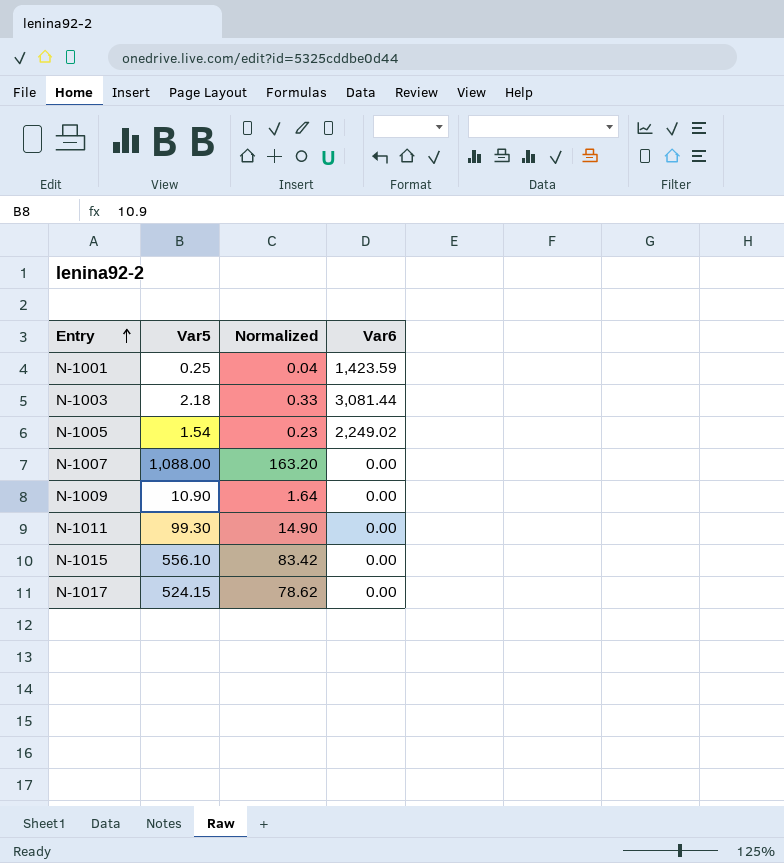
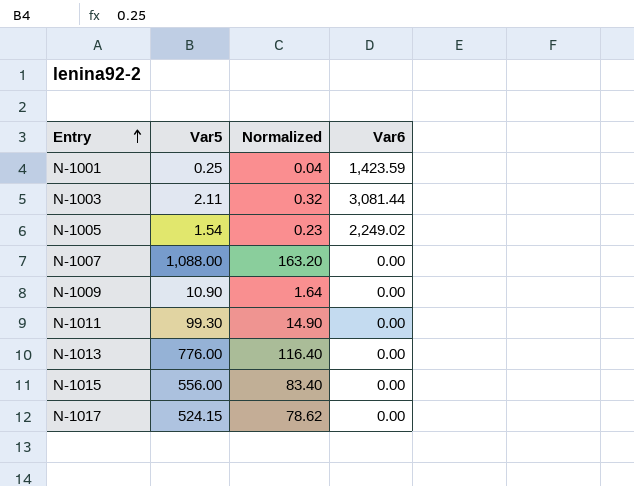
N-1003 | Var5: 2.18 -> 2.11
N-1003 | Normalized: 0.33 -> 0.32
row N-1013: none -> 776.00 | 116.40 | 0.00
N-1015 | Var5: 556.10 -> 556.00
N-1015 | Normalized: 83.42 -> 83.40

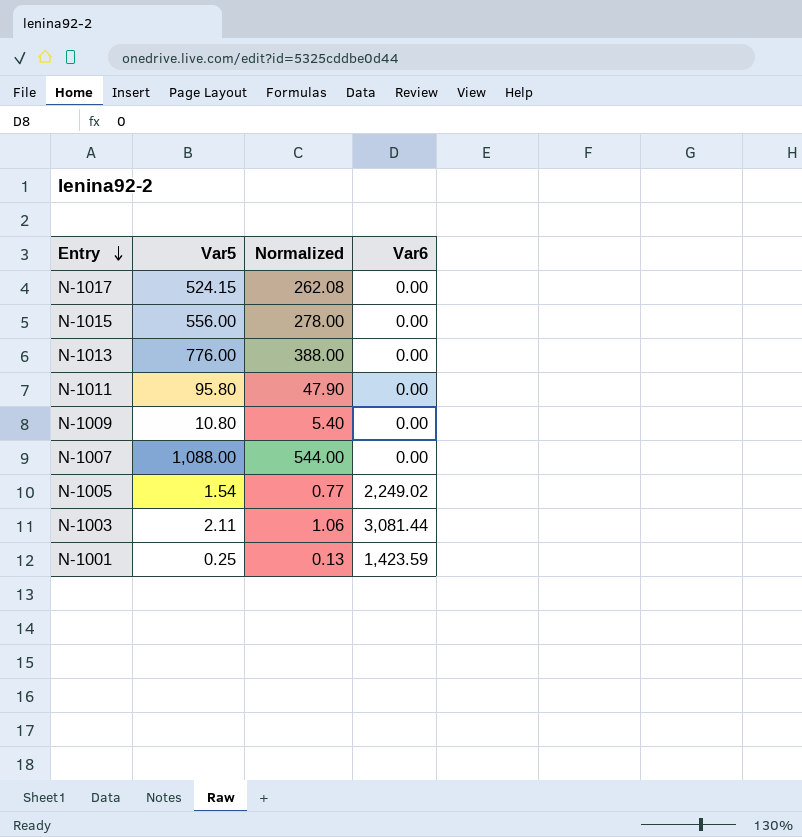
row order: Entry ascending -> Entry descending
column Normalized | formula: [Var5] * 0.15 -> [Var5] * 0.5
N-1011 | Var5: 99.30 -> 95.80
N-1009 | Var5: 10.90 -> 10.80

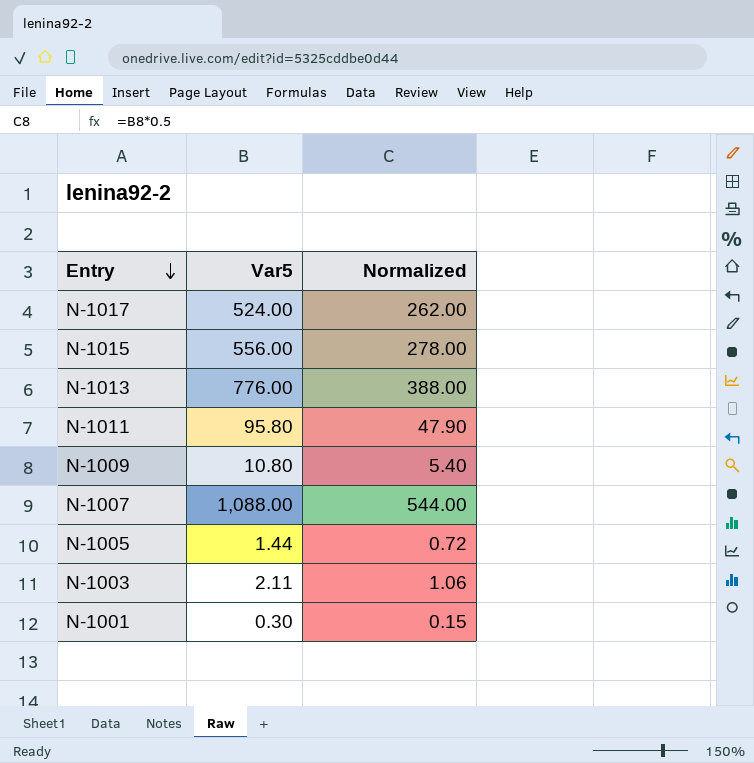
column Var6 | position: 4 -> none
N-1017 | Var5: 524.15 -> 524.00
N-1017 | Normalized: 262.08 -> 262.00
N-1005 | Var5: 1.54 -> 1.44
N-1005 | Normalized: 0.77 -> 0.72
N-1001 | Var5: 0.25 -> 0.30
N-1001 | Normalized: 0.13 -> 0.15

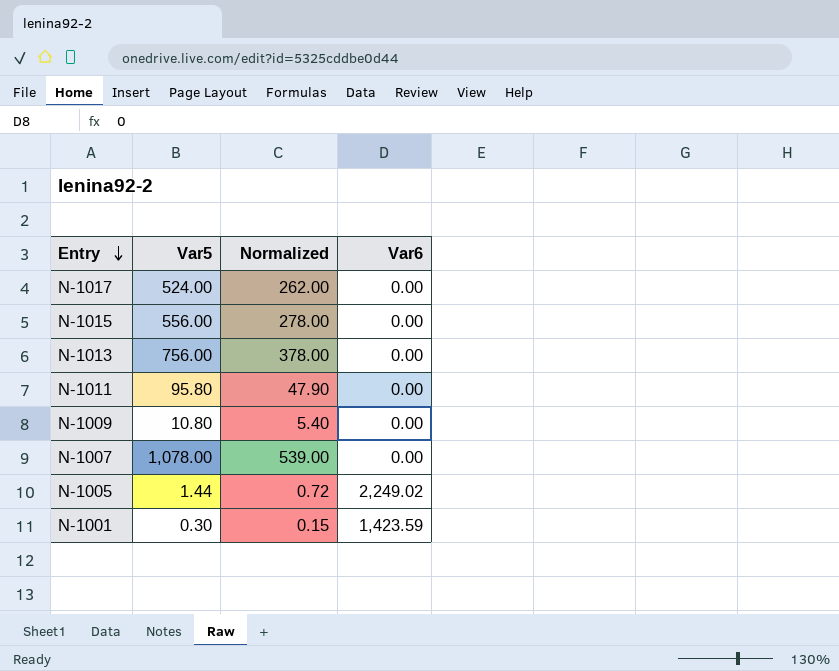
column Var6 | position: none -> 4
row N-1003: 2.11 | 1.06 -> none
N-1013 | Var5: 776.00 -> 756.00
N-1013 | Normalized: 388.00 -> 378.00
N-1007 | Var5: 1,088.00 -> 1,078.00
N-1007 | Normalized: 544.00 -> 539.00

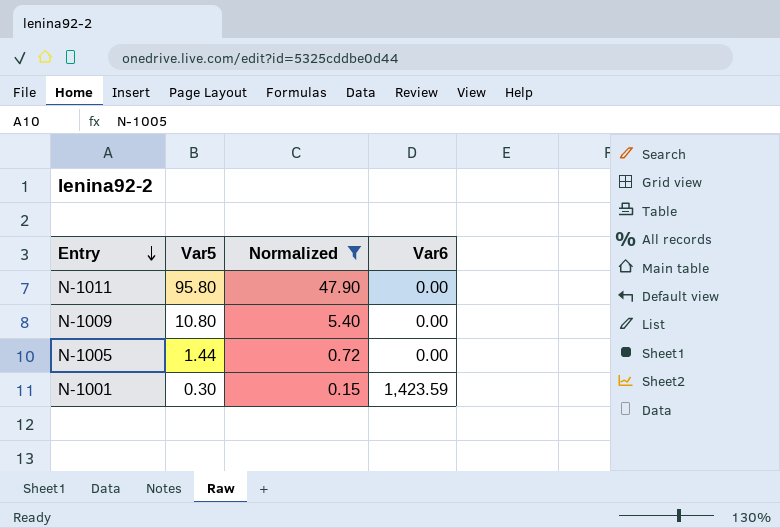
filter: none -> Normalized <= 47.90
N-1005 | Var6: 2,249.02 -> 0.00

